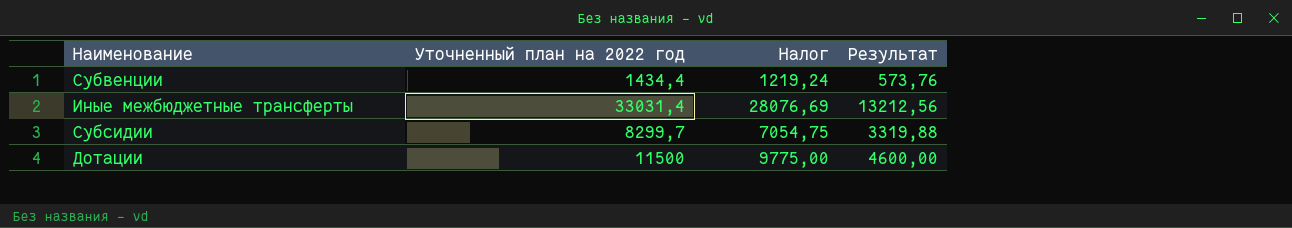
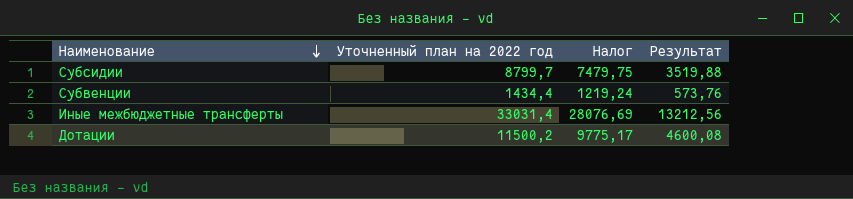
row order: none -> Наименование descending
Субсидии | Уточненный план на 2022 год: 8299,7 -> 8799,7
Субсидии | Налог: 7054,75 -> 7479,75
Субсидии | Результат: 3319,88 -> 3519,88
Дотации | Уточненный план на 2022 год: 11500 -> 11500,2
Дотации | Налог: 9775,00 -> 9775,17
Дотации | Результат: 4600,00 -> 4600,08

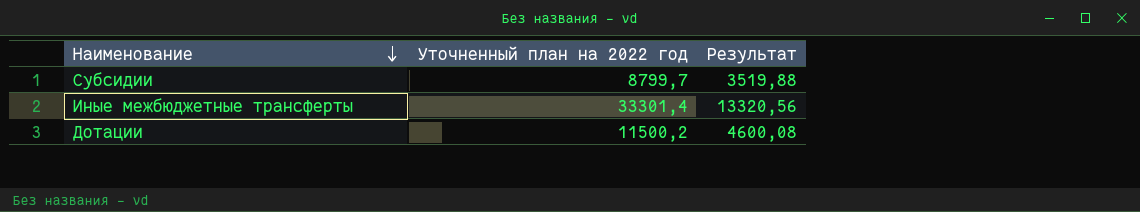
column Налог | formula: [Уточненный план на 2022 год] * 0,85 -> none
row Субвенции: 1434,4 | 1219,24 | 573,76 -> none
Иные межбюджетные трансферты | Уточненный план на 2022 год: 33031,4 -> 33301,4
Иные межбюджетные трансферты | Результат: 13212,56 -> 13320,56

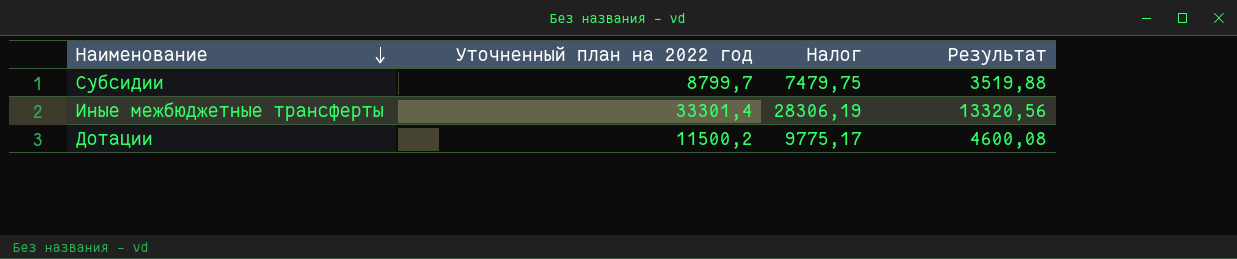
column Налог | formula: none -> [Уточненный план на 2022 год] * 0,85

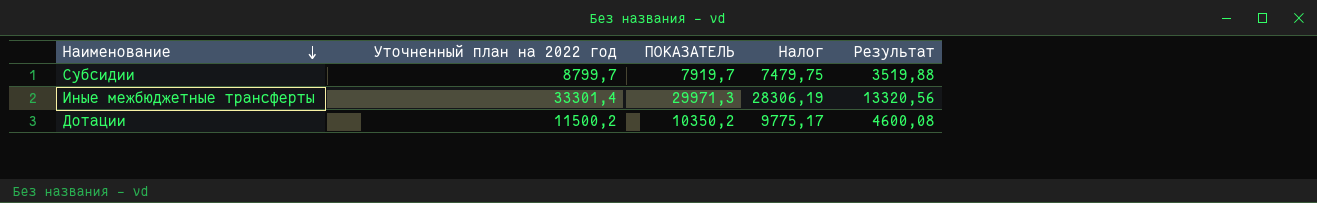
column ПОКАЗАТЕЛЬ | formula: none -> [Уточненный план на 2022 год] * 0,9

